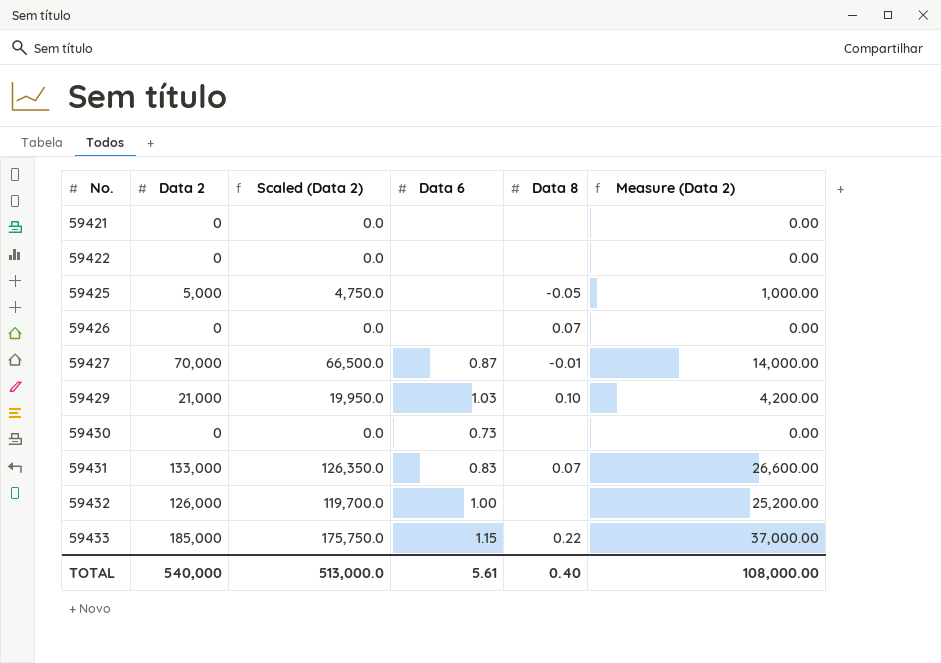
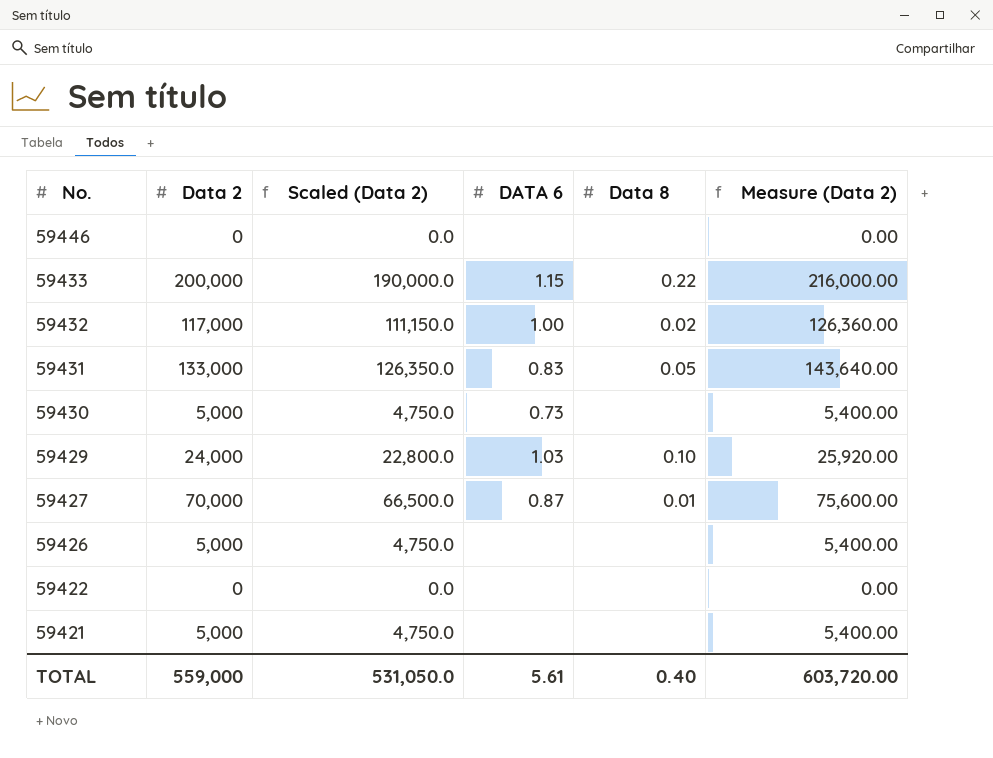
row order: No. ascending -> No. descending
column name: Data 6 -> DATA 6
column Measure (Data 2) | formula: [Data 2] * 0.2 -> [Data 2] * 1.08
row 59425: 5,000 | 4,750.0 | none | -0.05 | 1,000.00 -> none
row 59446: none -> 0 | 0.0 | none | none | 0.00
59433 | Data 2: 185,000 -> 200,000
59433 | Scaled (Data 2): 175,750.0 -> 190,000.0
59432 | Data 2: 126,000 -> 117,000
59432 | Scaled (Data 2): 119,700.0 -> 111,150.0
59432 | Data 8: none -> 0.02
59431 | Data 8: 0.07 -> 0.05
59430 | Data 2: 0 -> 5,000
59430 | Scaled (Data 2): 0.0 -> 4,750.0
59429 | Data 2: 21,000 -> 24,000
59429 | Scaled (Data 2): 19,950.0 -> 22,800.0
59427 | Data 8: -0.01 -> 0.01
59426 | Data 2: 0 -> 5,000
59426 | Scaled (Data 2): 0.0 -> 4,750.0
59426 | Data 8: 0.07 -> none
59421 | Data 2: 0 -> 5,000
59421 | Scaled (Data 2): 0.0 -> 4,750.0
TOTAL | Data 2: 540,000 -> 559,000
TOTAL | Scaled (Data 2): 513,000.0 -> 531,050.0
TOTAL | Measure (Data 2): 108,000.00 -> 603,720.00

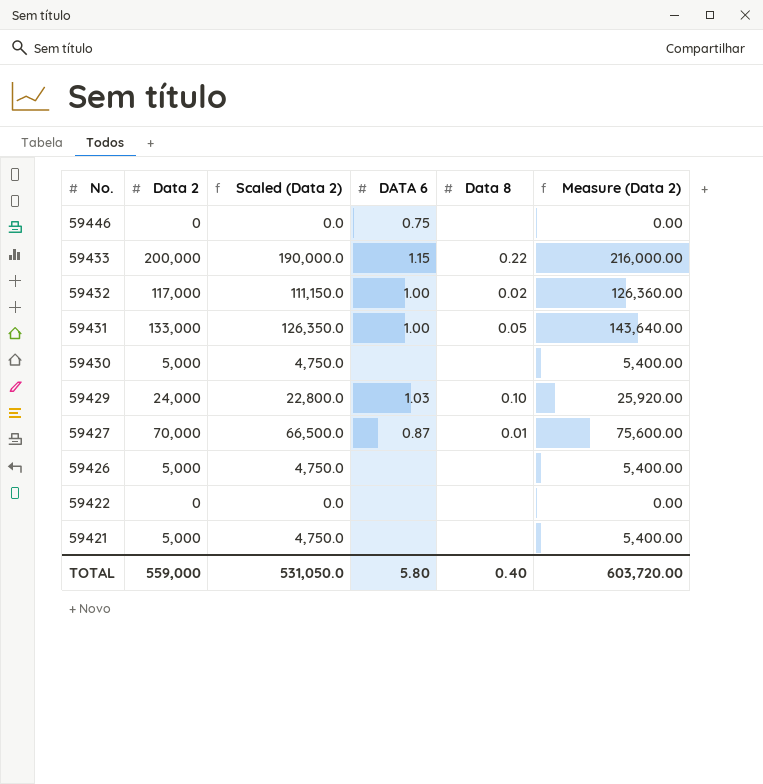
59446 | DATA 6: none -> 0.75
59431 | DATA 6: 0.83 -> 1.00
59430 | DATA 6: 0.73 -> none
TOTAL | DATA 6: 5.61 -> 5.80

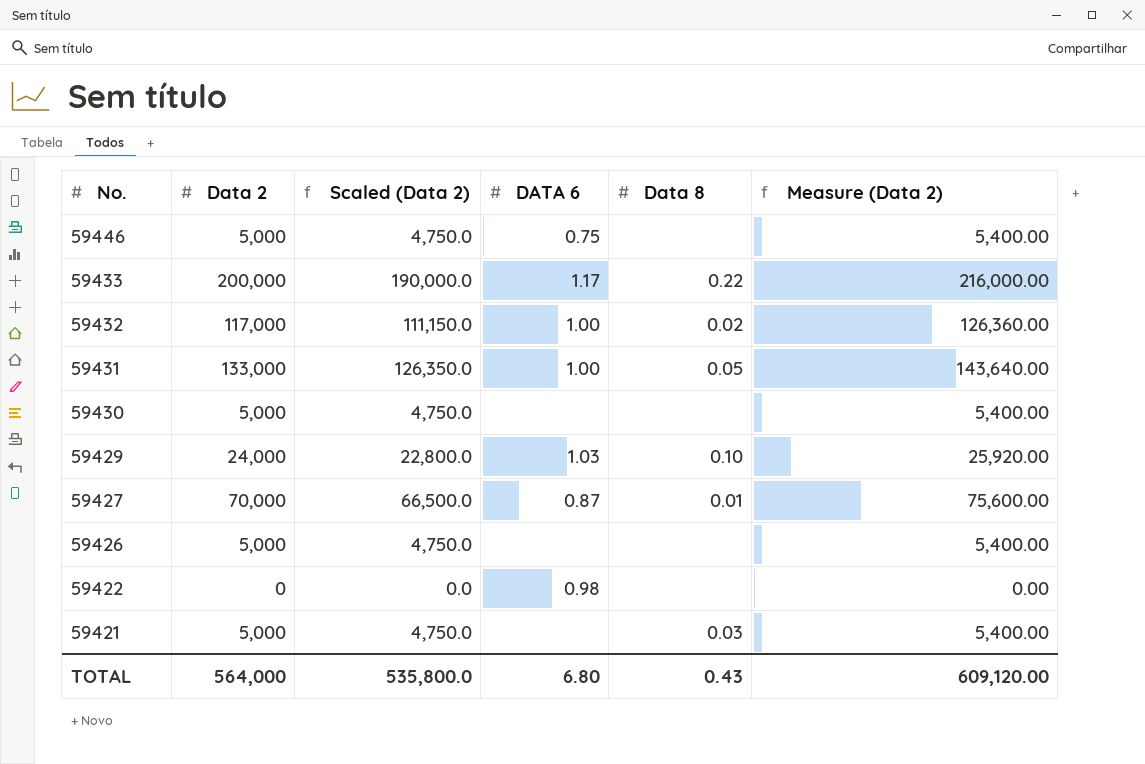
59446 | Data 2: 0 -> 5,000
59446 | Scaled (Data 2): 0.0 -> 4,750.0
59446 | Measure (Data 2): 0.00 -> 5,400.00
59433 | DATA 6: 1.15 -> 1.17
59422 | DATA 6: none -> 0.98
59421 | Data 8: none -> 0.03
TOTAL | Data 2: 559,000 -> 564,000
TOTAL | Scaled (Data 2): 531,050.0 -> 535,800.0
TOTAL | DATA 6: 5.80 -> 6.80
TOTAL | Data 8: 0.40 -> 0.43
TOTAL | Measure (Data 2): 603,720.00 -> 609,120.00

